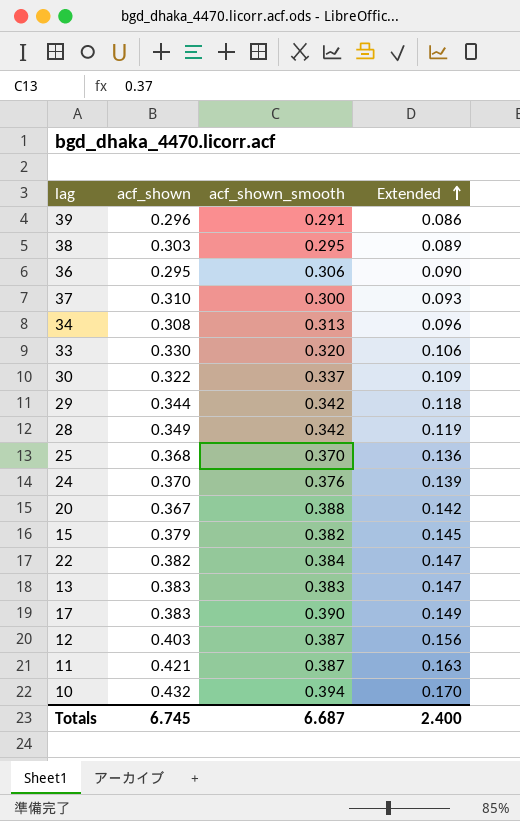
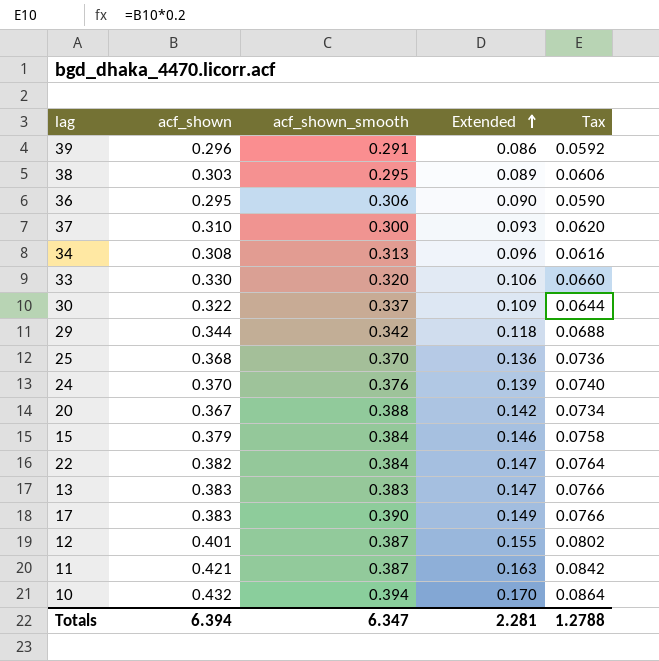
column Tax | formula: none -> [acf_shown] * 0.2
row 28: 0.349 | 0.342 | 0.119 -> none
15 | acf_shown_smooth: 0.382 -> 0.384
15 | Extended: 0.145 -> 0.146
12 | acf_shown: 0.403 -> 0.401
12 | Extended: 0.156 -> 0.155
Totals | acf_shown: 6.745 -> 6.394
Totals | acf_shown_smooth: 6.687 -> 6.347
Totals | Extended: 2.400 -> 2.281

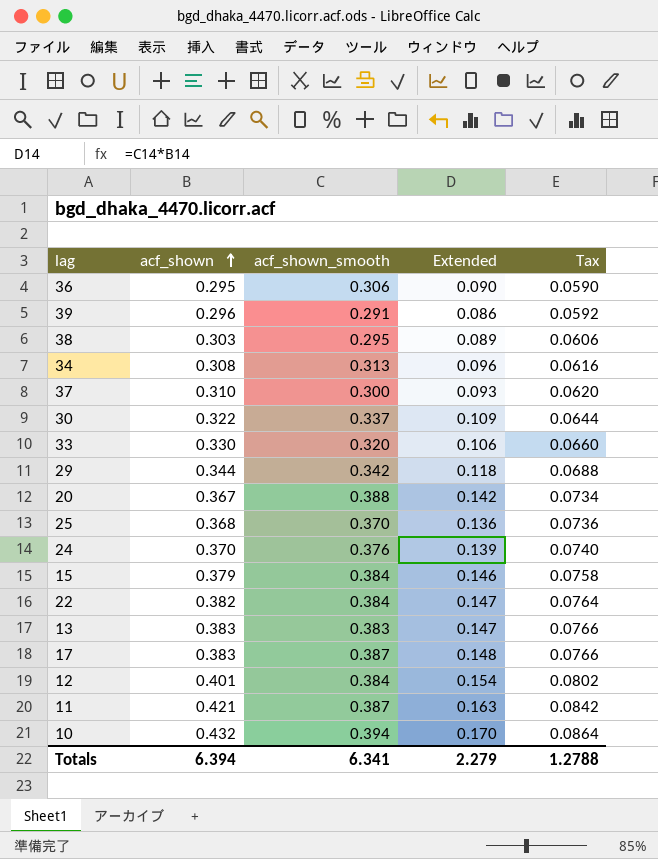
row order: Extended ascending -> acf_shown ascending
17 | acf_shown_smooth: 0.390 -> 0.387
17 | Extended: 0.149 -> 0.148
12 | acf_shown_smooth: 0.387 -> 0.384
12 | Extended: 0.155 -> 0.154
Totals | acf_shown_smooth: 6.347 -> 6.341
Totals | Extended: 2.281 -> 2.279

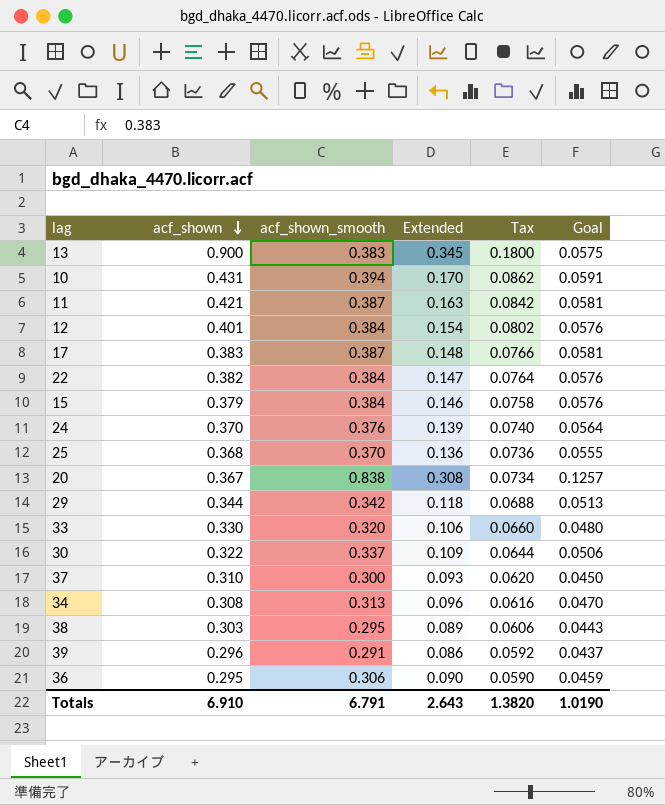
row order: acf_shown ascending -> acf_shown descending
column Goal | formula: none -> [acf_shown_smooth] * 0.15
13 | acf_shown: 0.383 -> 0.900
13 | Extended: 0.147 -> 0.345
13 | Tax: 0.0766 -> 0.1800
10 | acf_shown: 0.432 -> 0.431
10 | Tax: 0.0864 -> 0.0862
20 | acf_shown_smooth: 0.388 -> 0.838
20 | Extended: 0.142 -> 0.308
Totals | acf_shown: 6.394 -> 6.910
Totals | acf_shown_smooth: 6.341 -> 6.791
Totals | Extended: 2.279 -> 2.643
Totals | Tax: 1.2788 -> 1.3820

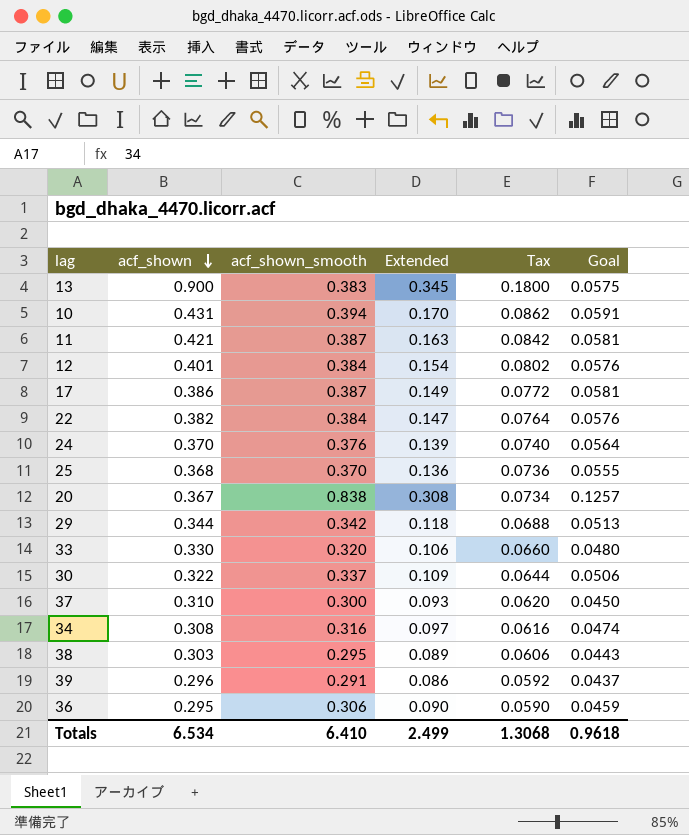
row 15: 0.379 | 0.384 | 0.146 | 0.0758 | 0.0576 -> none
17 | acf_shown: 0.383 -> 0.386
17 | Extended: 0.148 -> 0.149
17 | Tax: 0.0766 -> 0.0772
34 | acf_shown_smooth: 0.313 -> 0.316
34 | Extended: 0.096 -> 0.097
34 | Goal: 0.0470 -> 0.0474
Totals | acf_shown: 6.910 -> 6.534
Totals | acf_shown_smooth: 6.791 -> 6.410
Totals | Extended: 2.643 -> 2.499
Totals | Tax: 1.3820 -> 1.3068
Totals | Goal: 1.0190 -> 0.9618

